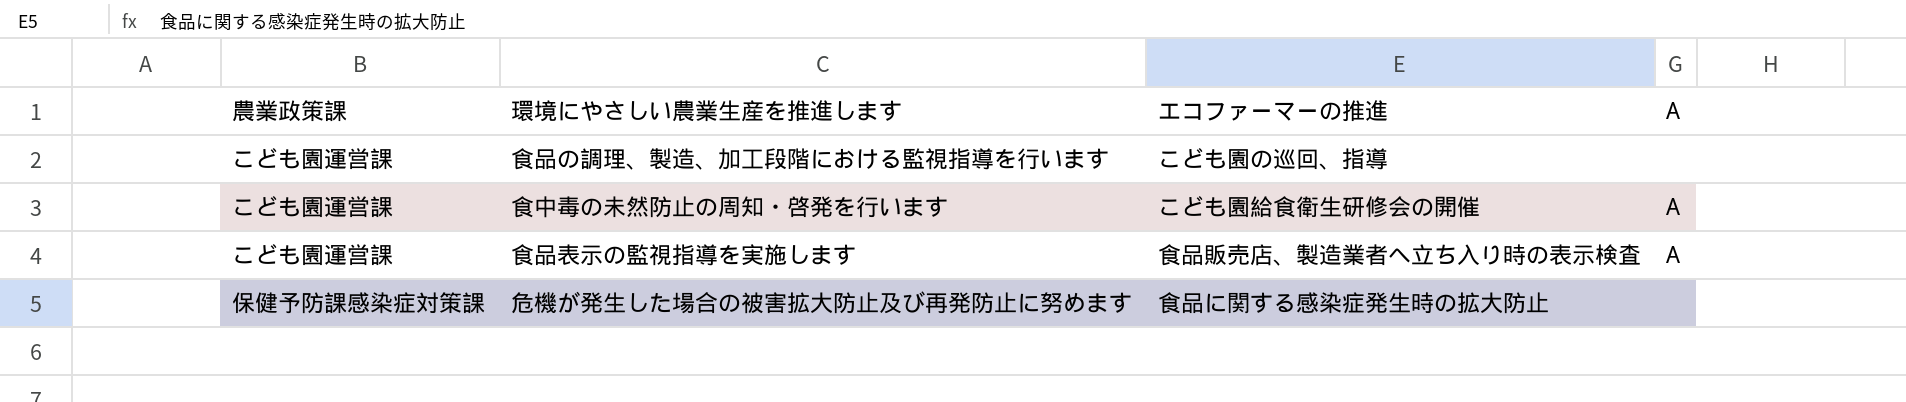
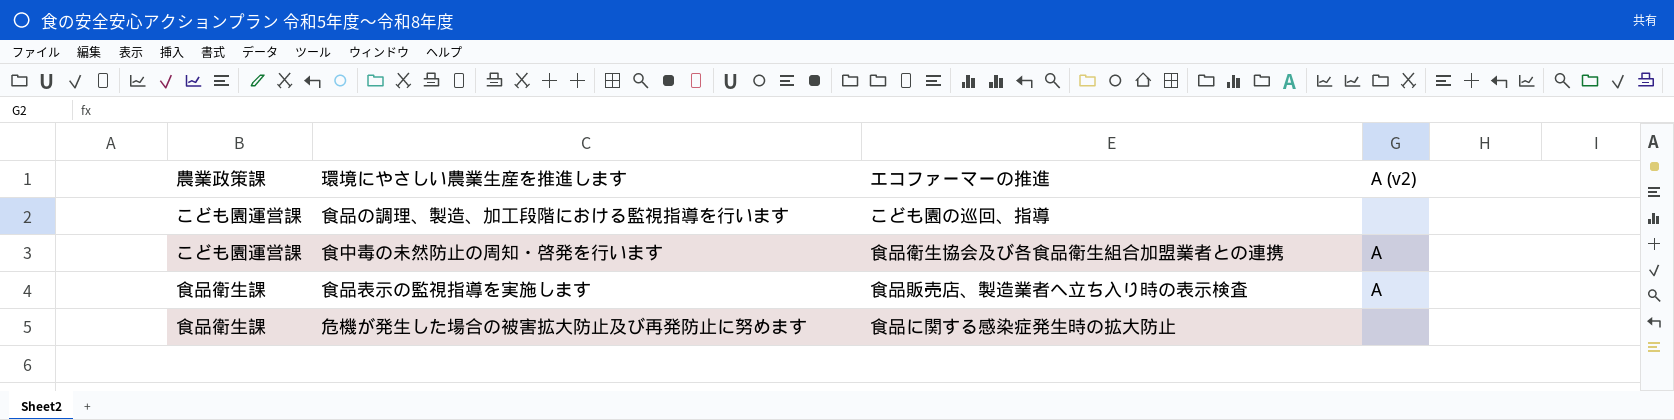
column name: A -> A (v2)
食中毒の未然防止の周知・啓発を行います | エコファーマーの推進: こども園給食衛生研修会の開催 -> 食品衛生協会及び各食品衛生組合加盟業者との連携
食品表示の監視指導を実施します | 農業政策課: こども園運営課 -> 食品衛生課
危機が発生した場合の被害拡大防止及び再発防止に努めます | 農業政策課: 保健予防課感染症対策課 -> 食品衛生課

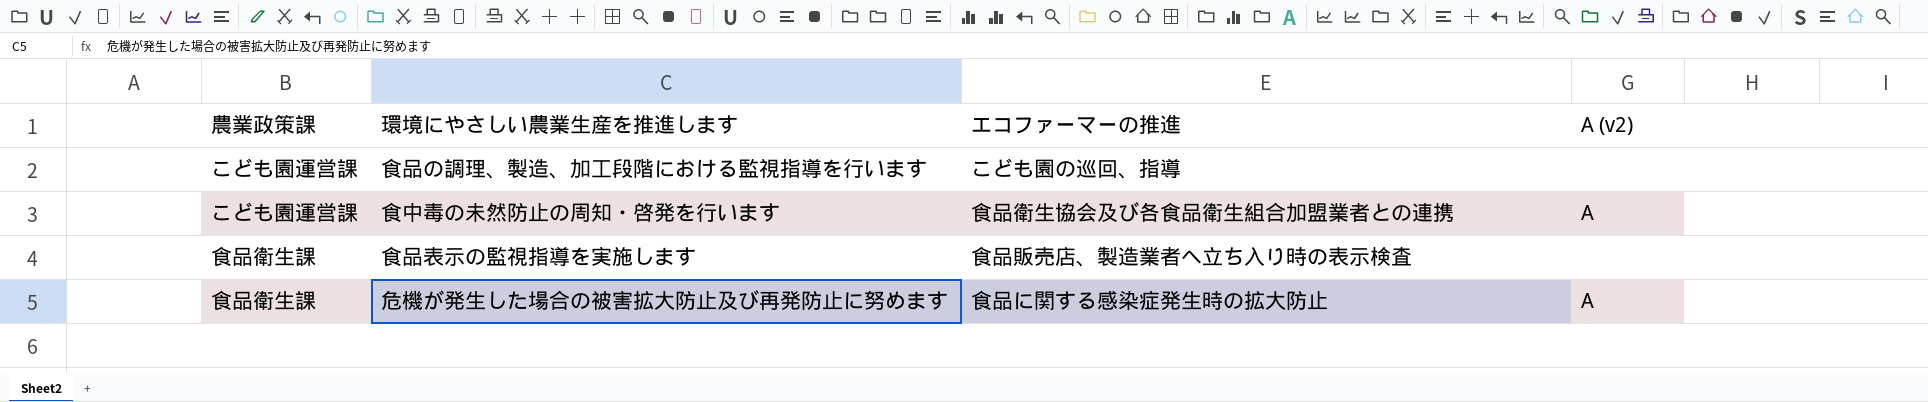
食品表示の監視指導を実施します | A (v2): A -> none
危機が発生した場合の被害拡大防止及び再発防止に努めます | A (v2): none -> A

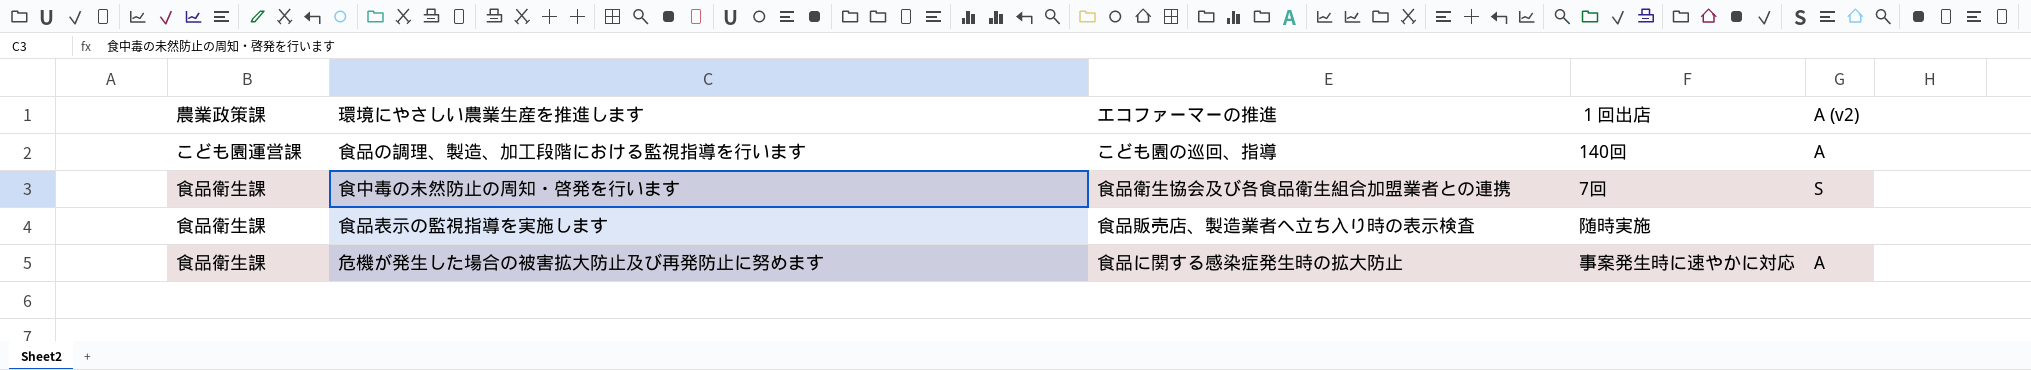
column １回出店 | position: none -> 4
食品の調理、製造、加工段階における監視指導を行います | A (v2): none -> A
食中毒の未然防止の周知・啓発を行います | 農業政策課: こども園運営課 -> 食品衛生課
食中毒の未然防止の周知・啓発を行います | A (v2): A -> S

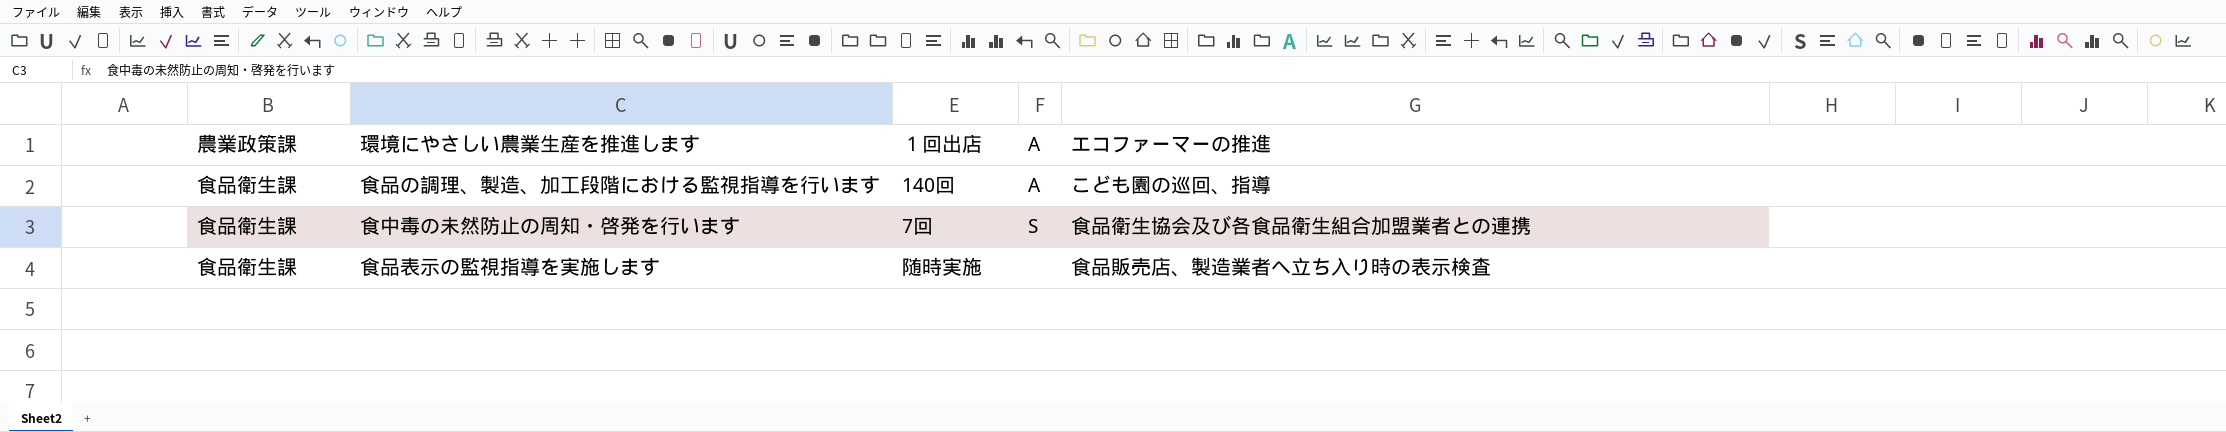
column name: A (v2) -> A
column エコファーマーの推進 | position: 3 -> 5
row 危機が発生した場合の被害拡大防止及び再発防止に努めます: 食品衛生課 | 食品に関する感染症発生時の拡大防止 | 事案発生時に速やかに対応 | A -> none
食品の調理、製造、加工段階における監視指導を行います | 農業政策課: こども園運営課 -> 食品衛生課

